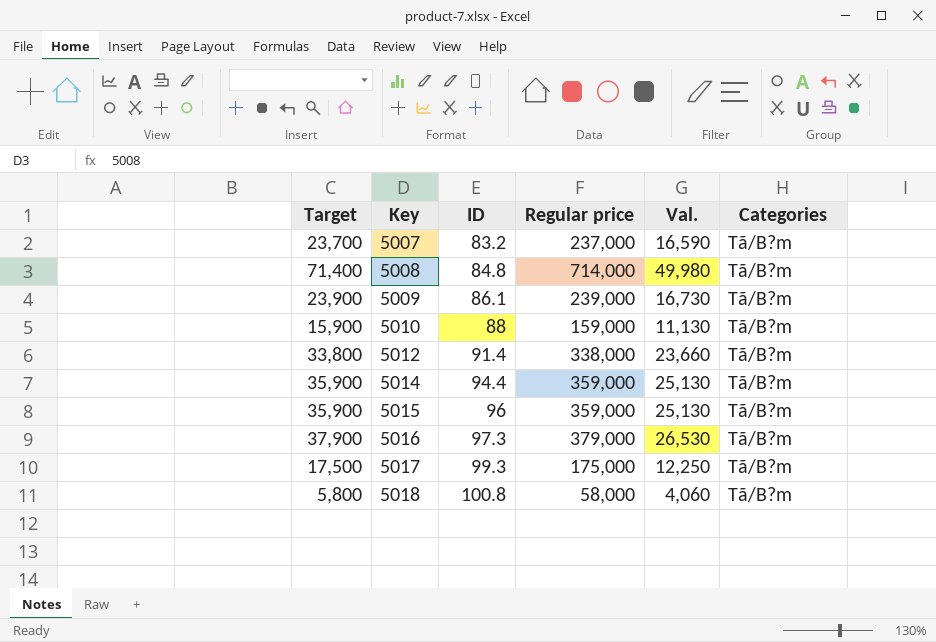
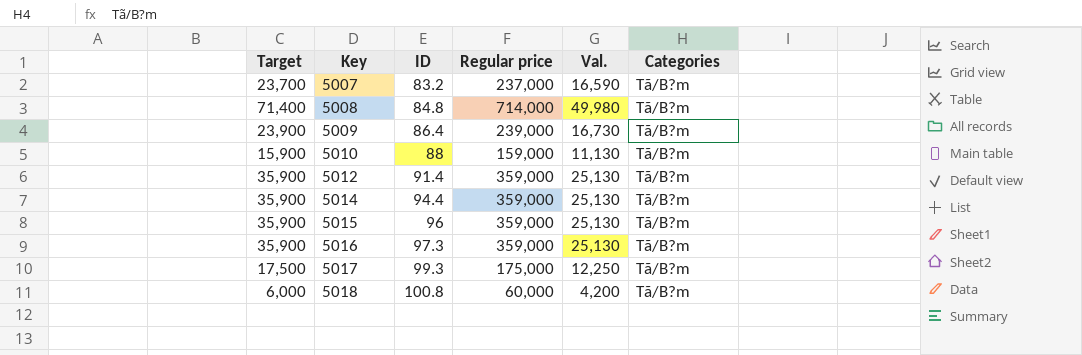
5009 | ID: 86.1 -> 86.4
5012 | Target: 33,800 -> 35,900
5012 | Regular price: 338,000 -> 359,000
5012 | Val.: 23,660 -> 25,130
5016 | Target: 37,900 -> 35,900
5016 | Regular price: 379,000 -> 359,000
5016 | Val.: 26,530 -> 25,130
5018 | Target: 5,800 -> 6,000
5018 | Regular price: 58,000 -> 60,000
5018 | Val.: 4,060 -> 4,200

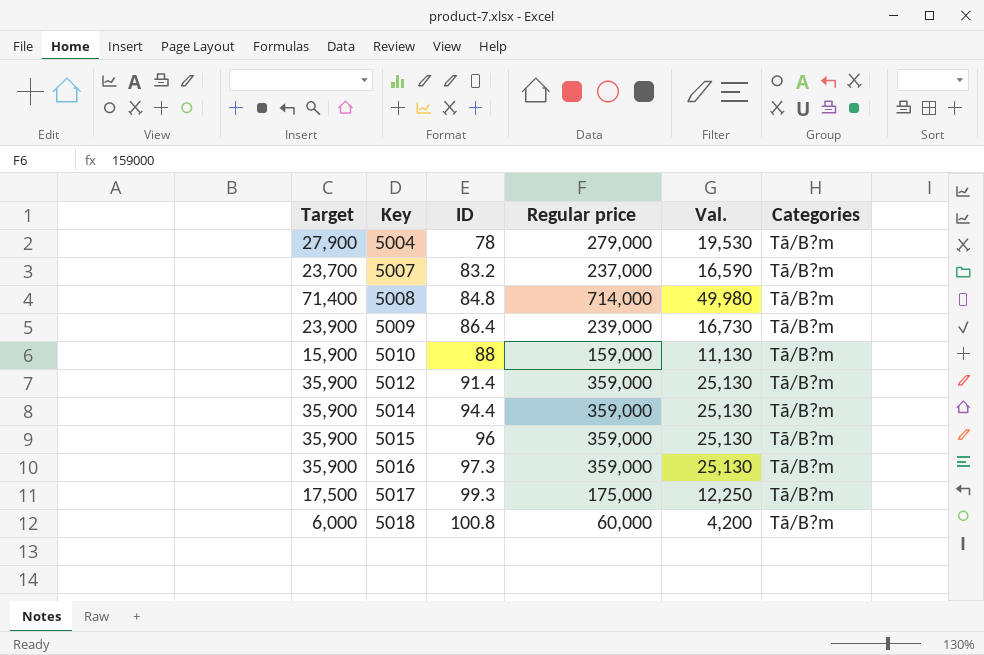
row 5004: none -> 27,900 | 78 | 279,000 | 19,530 | Tã/B?m

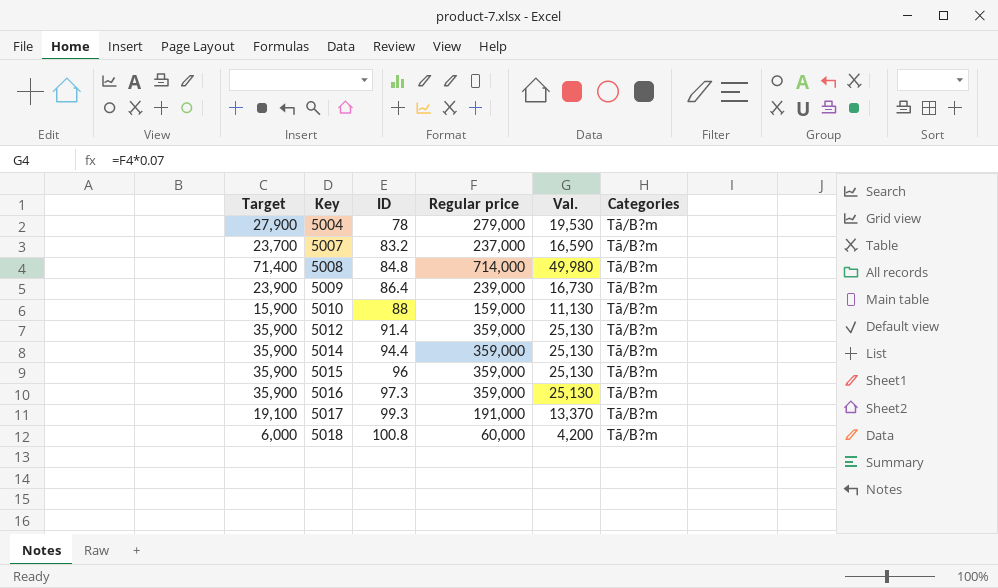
5017 | Target: 17,500 -> 19,100
5017 | Regular price: 175,000 -> 191,000
5017 | Val.: 12,250 -> 13,370

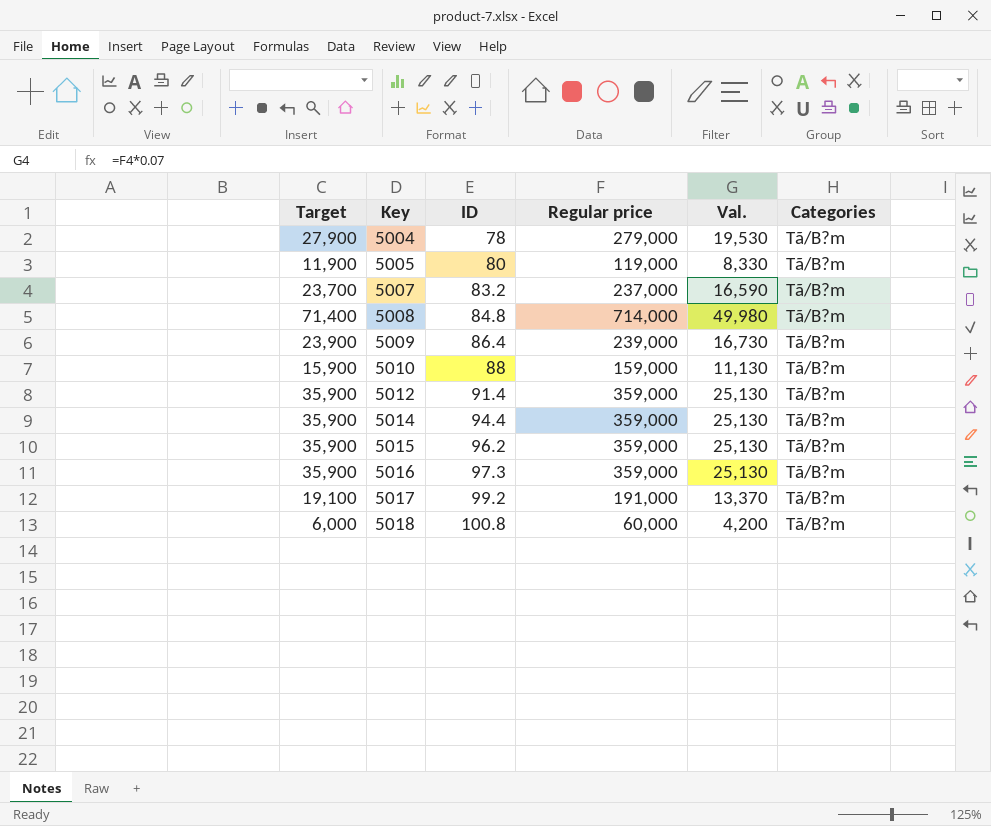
row 5005: none -> 11,900 | 80 | 119,000 | 8,330 | Tã/B?m
5015 | ID: 96 -> 96.2
5017 | ID: 99.3 -> 99.2

